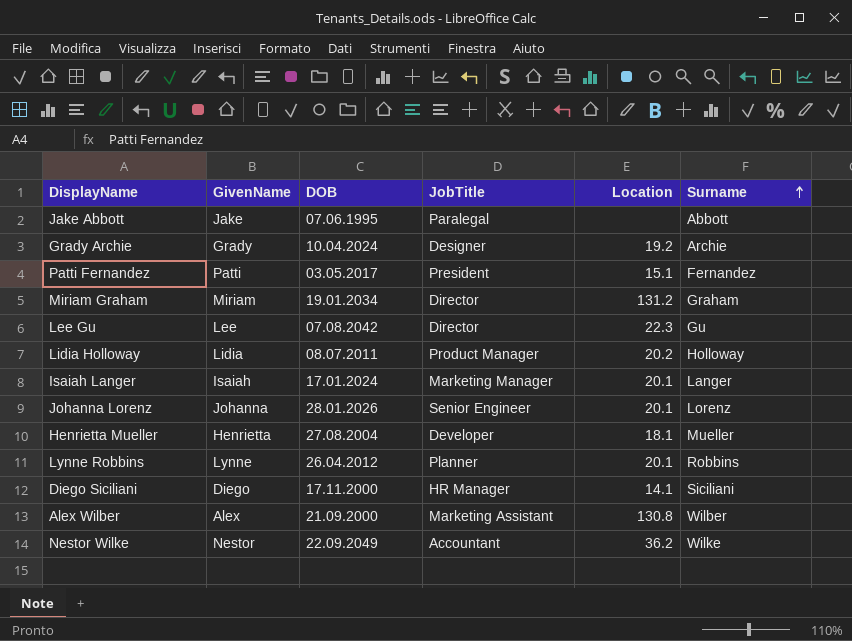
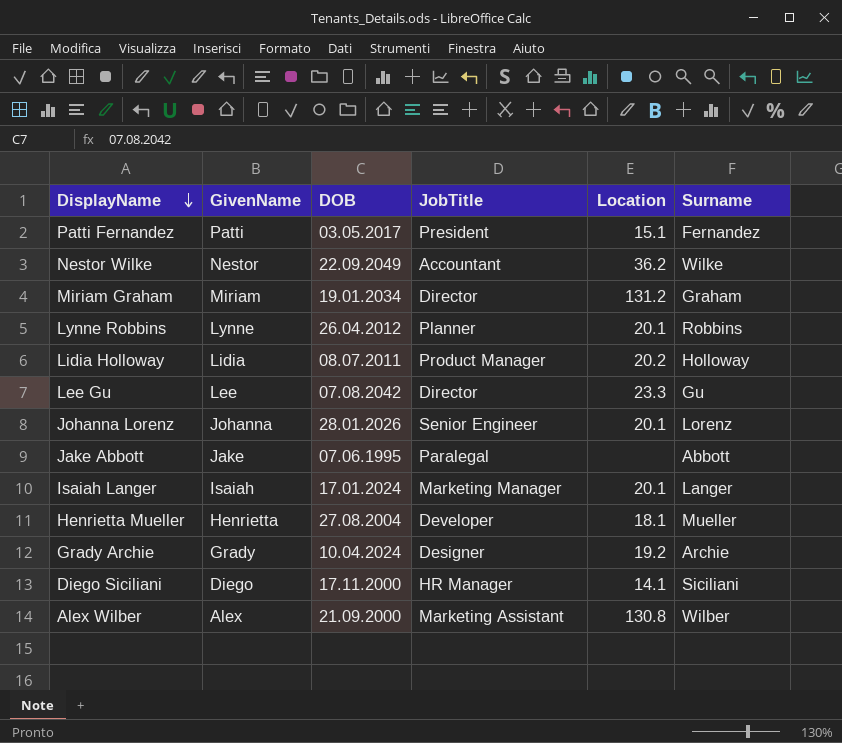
row order: Surname ascending -> DisplayName descending
Lee Gu | Location: 22.3 -> 23.3

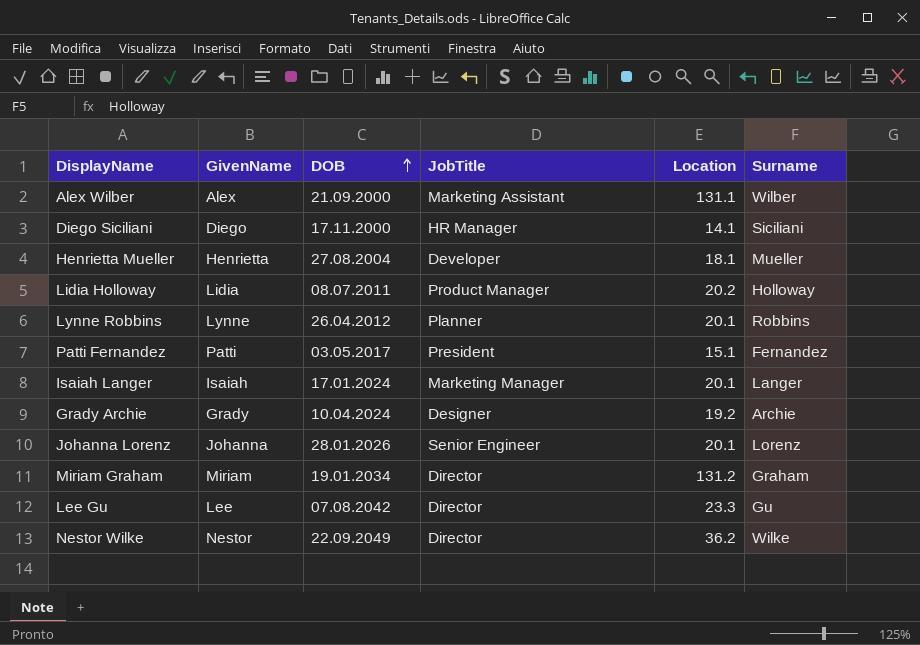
row order: DisplayName descending -> DOB ascending
row Jake Abbott: Jake | 07.06.1995 | Paralegal | none | Abbott -> none
Alex Wilber | Location: 130.8 -> 131.1
Nestor Wilke | JobTitle: Accountant -> Director

